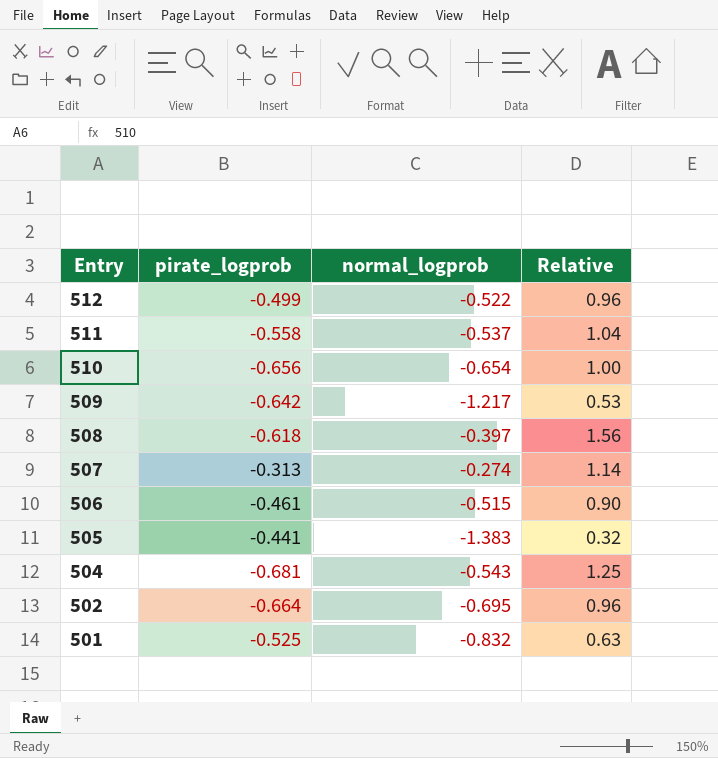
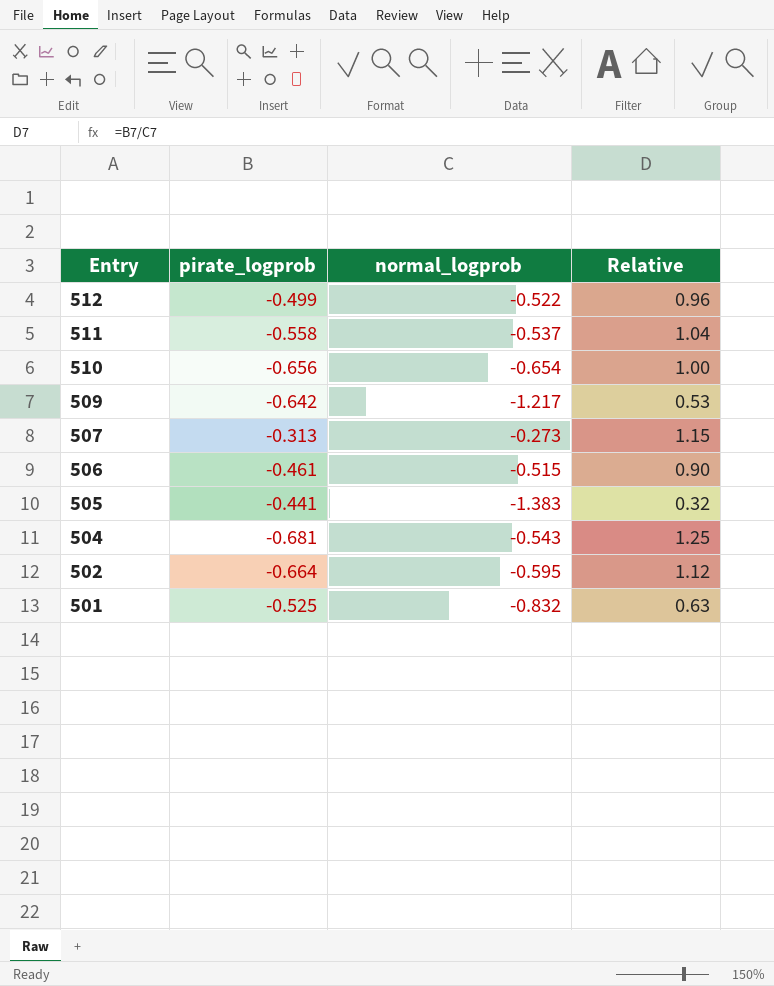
row 508: -0.618 | -0.397 | 1.56 -> none
507 | normal_logprob: -0.274 -> -0.273
507 | Relative: 1.14 -> 1.15
502 | normal_logprob: -0.695 -> -0.595
502 | Relative: 0.96 -> 1.12

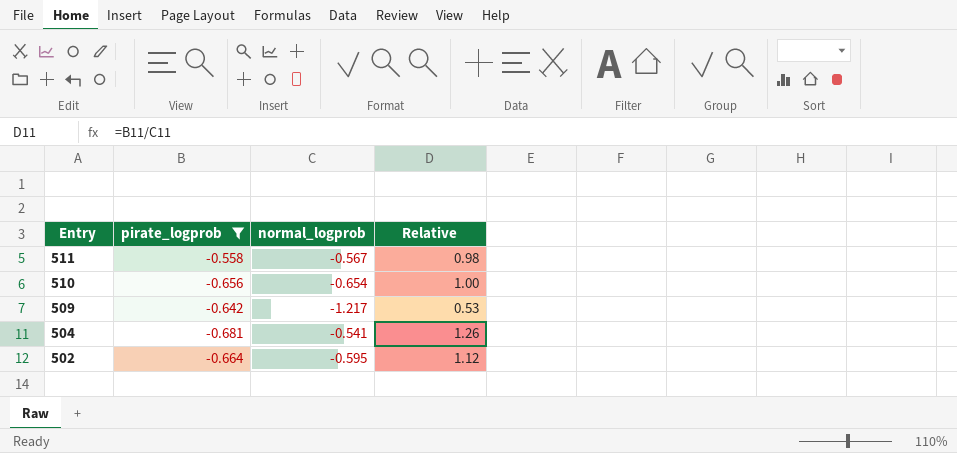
filter: none -> pirate_logprob <= -0.558
511 | normal_logprob: -0.537 -> -0.567
511 | Relative: 1.04 -> 0.98
504 | normal_logprob: -0.543 -> -0.541
504 | Relative: 1.25 -> 1.26

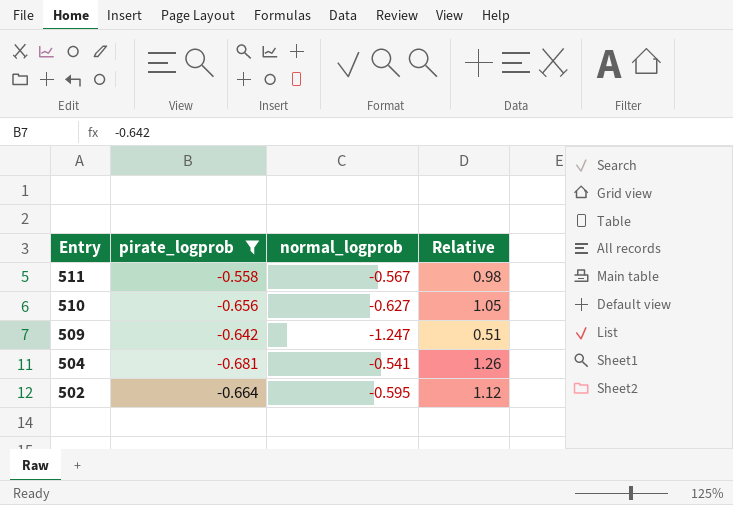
510 | normal_logprob: -0.654 -> -0.627
510 | Relative: 1.00 -> 1.05
509 | normal_logprob: -1.217 -> -1.247
509 | Relative: 0.53 -> 0.51

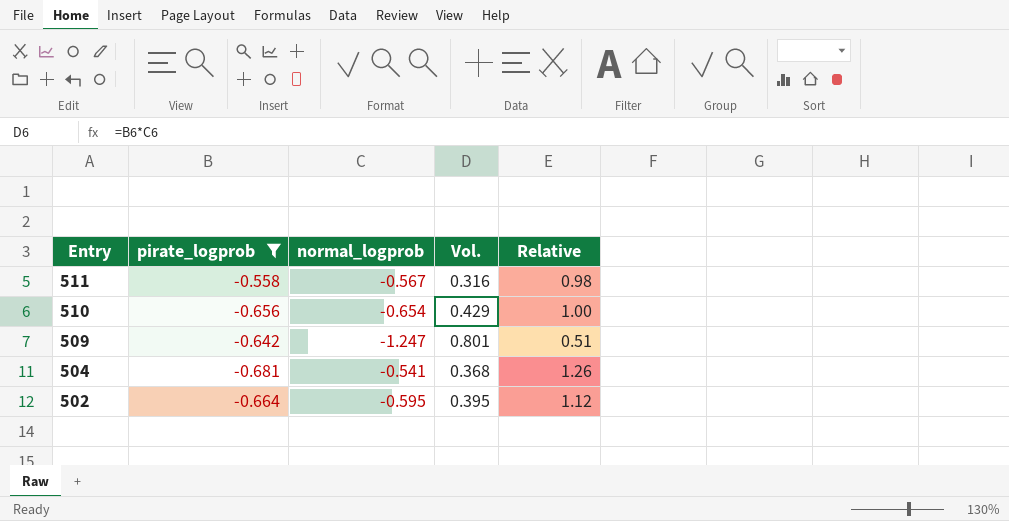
column Vol. | formula: none -> [pirate_logprob] * [normal_logprob]
510 | normal_logprob: -0.627 -> -0.654
510 | Relative: 1.05 -> 1.00

